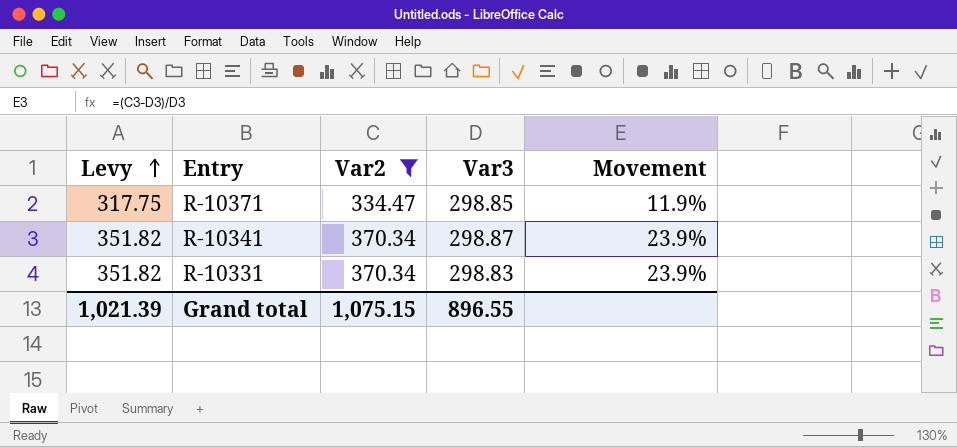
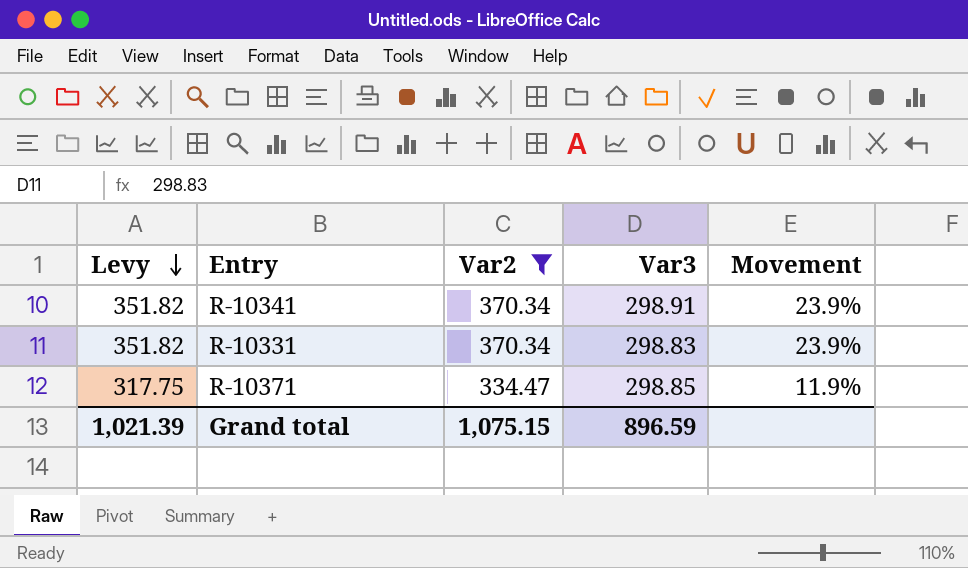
row order: Levy ascending -> Levy descending
R-10341 | Var3: 298.87 -> 298.91
Grand total | Var3: 896.55 -> 896.59

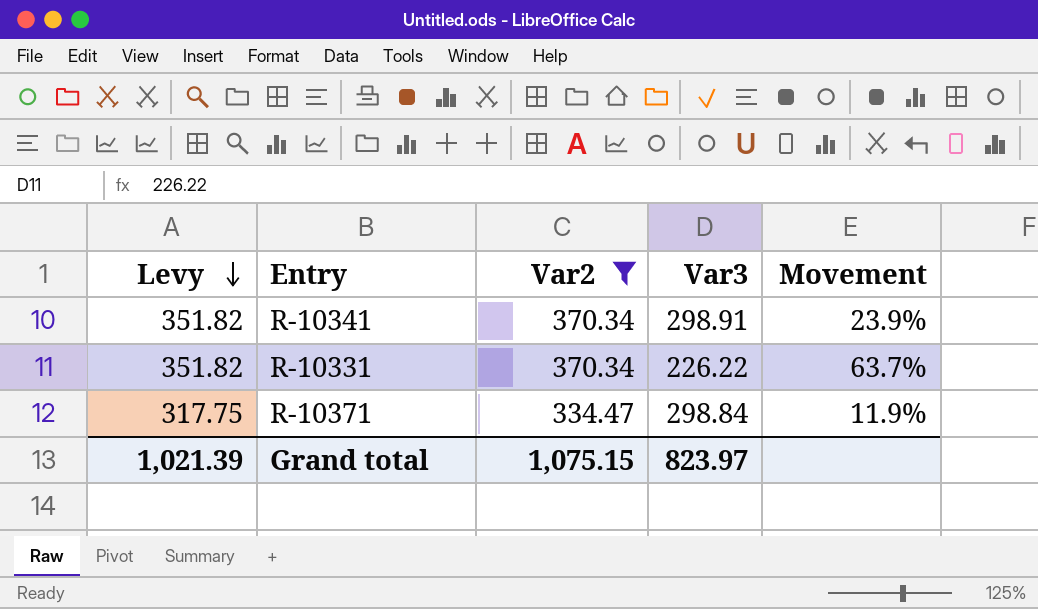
R-10331 | Var3: 298.83 -> 226.22
R-10331 | Movement: 23.9% -> 63.7%
R-10371 | Var3: 298.85 -> 298.84
Grand total | Var3: 896.59 -> 823.97

